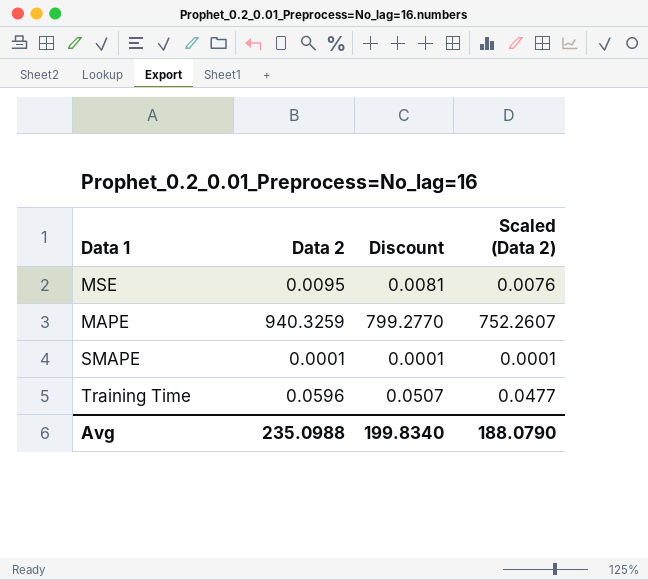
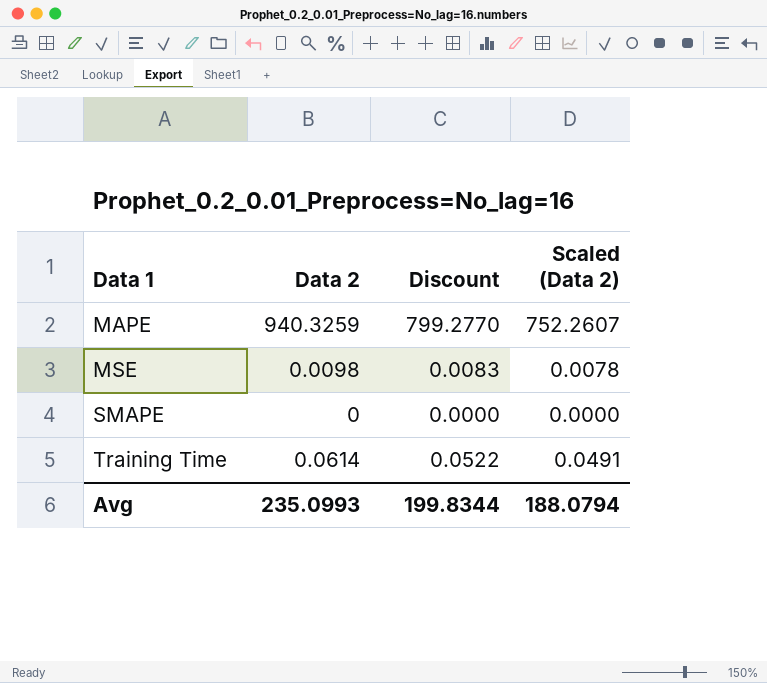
row order: none -> Data 1 ascending
MSE | Data 2: 0.0095 -> 0.0098
MSE | Discount: 0.0081 -> 0.0083
MSE | Scaled (Data 2): 0.0076 -> 0.0078
SMAPE | Data 2: 0.0001 -> 0
SMAPE | Discount: 0.0001 -> 0.0000
SMAPE | Scaled (Data 2): 0.0001 -> 0.0000
Training Time | Data 2: 0.0596 -> 0.0614
Training Time | Discount: 0.0507 -> 0.0522
Training Time | Scaled (Data 2): 0.0477 -> 0.0491
Avg | Data 2: 235.0988 -> 235.0993
Avg | Discount: 199.8340 -> 199.8344
Avg | Scaled (Data 2): 188.0790 -> 188.0794

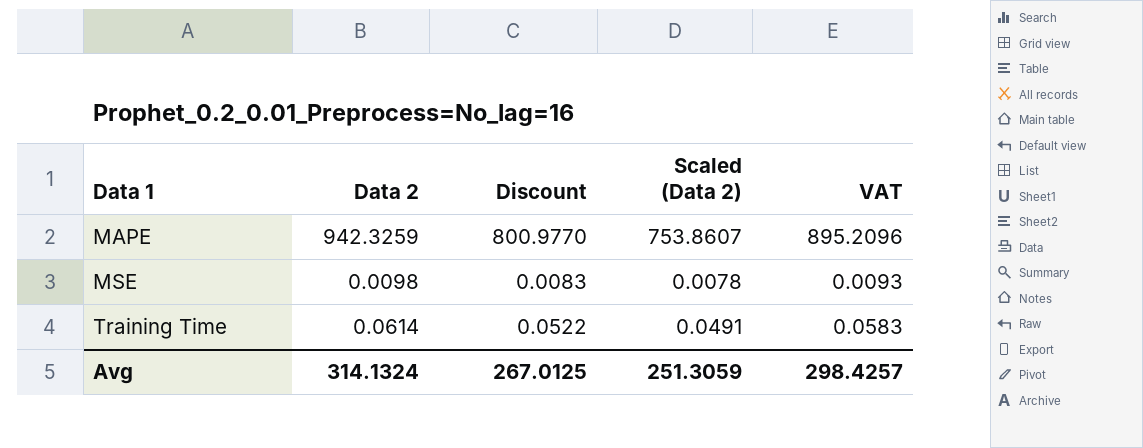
column VAT | formula: none -> [Data 2] * 0.95
row SMAPE: 0 | 0.0000 | 0.0000 -> none
MAPE | Data 2: 940.3259 -> 942.3259
MAPE | Discount: 799.2770 -> 800.9770
MAPE | Scaled (Data 2): 752.2607 -> 753.8607
Avg | Data 2: 235.0993 -> 314.1324
Avg | Discount: 199.8344 -> 267.0125
Avg | Scaled (Data 2): 188.0794 -> 251.3059

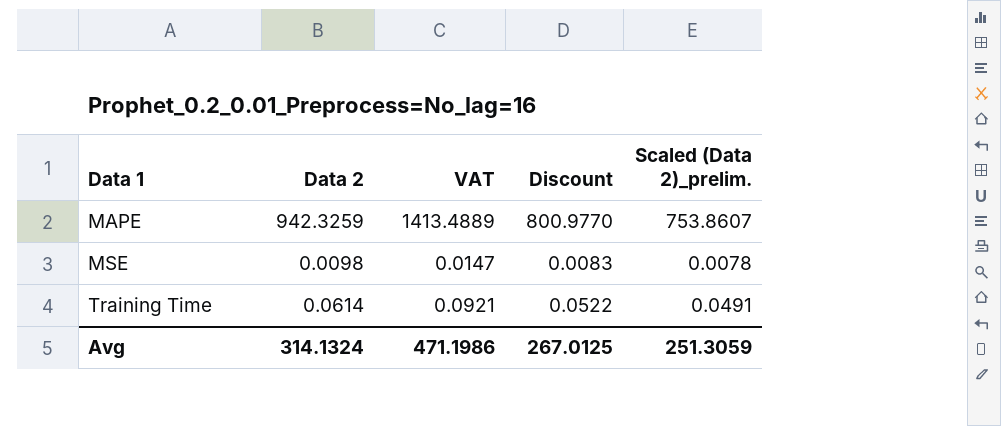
column VAT | formula: [Data 2] * 0.95 -> [Data 2] * 1.5
column VAT | position: 5 -> 3
column name: Scaled (Data 2) -> Scaled (Data 2)_prelim.
Avg | VAT: 298.4257 -> 471.1986

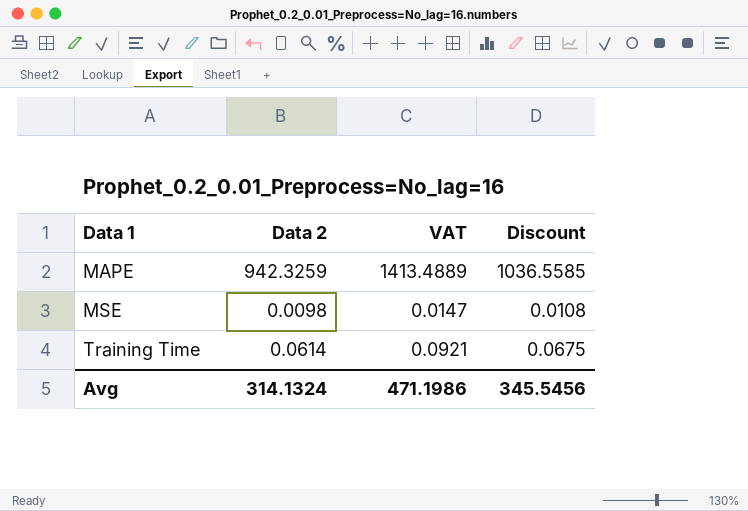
column Scaled (Data 2)_prelim. | formula: [Data 2] * 0.8 -> none
column Discount | formula: [Data 2] * 0.85 -> [Data 2] * 1.1
Avg | Discount: 267.0125 -> 345.5456

